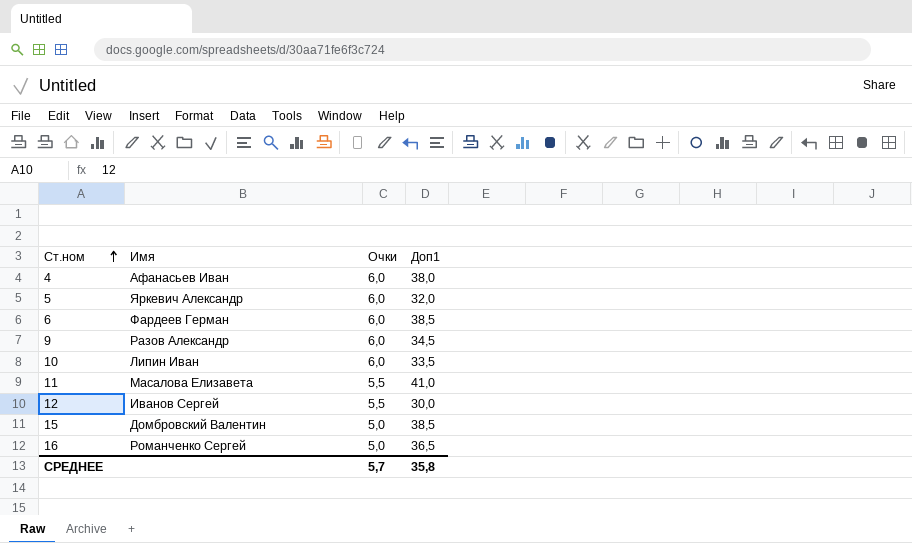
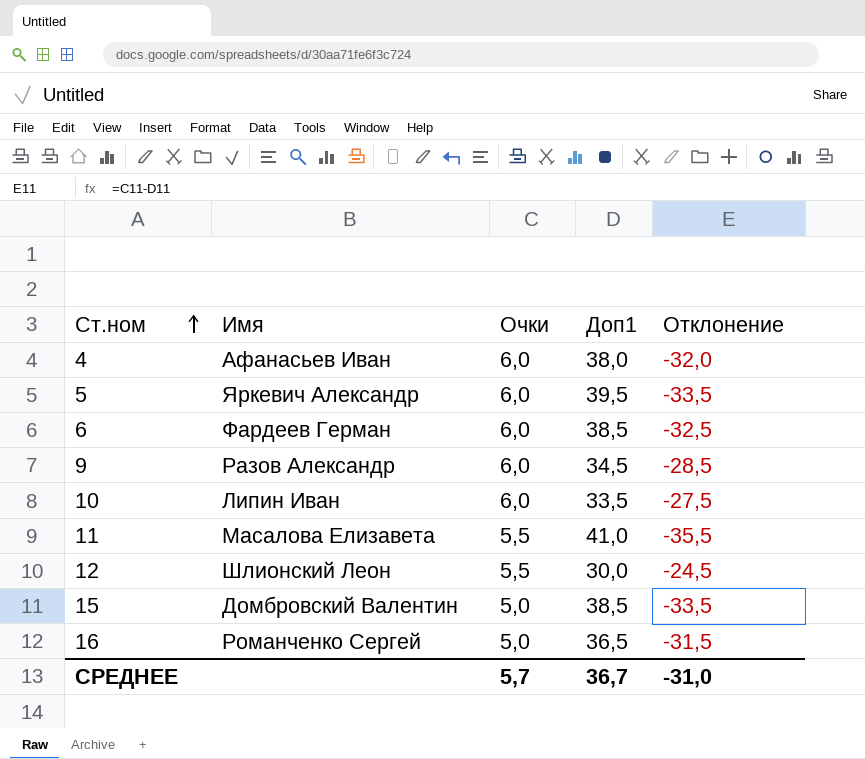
column Отклонение | formula: none -> [Очки] - [Доп1]
5 | Доп1: 32,0 -> 39,5
12 | Имя: Иванов Сергей -> Шлионский Леон
СРЕДНЕЕ | Доп1: 35,8 -> 36,7

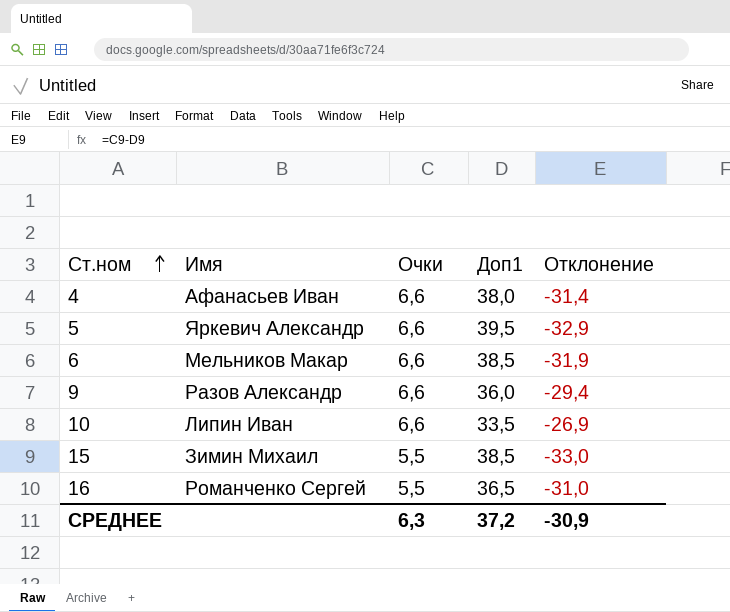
row 11: Масалова Елизавета | 5,5 | 41,0 | -35,5 -> none
row 12: Шлионский Леон | 5,5 | 30,0 | -24,5 -> none
4 | Очки: 6,0 -> 6,6
4 | Отклонение: -32,0 -> -31,4
5 | Очки: 6,0 -> 6,6
5 | Отклонение: -33,5 -> -32,9
6 | Имя: Фардеев Герман -> Мельников Макар
6 | Очки: 6,0 -> 6,6
6 | Отклонение: -32,5 -> -31,9
9 | Очки: 6,0 -> 6,6
9 | Доп1: 34,5 -> 36,0
9 | Отклонение: -28,5 -> -29,4
10 | Очки: 6,0 -> 6,6
10 | Отклонение: -27,5 -> -26,9
15 | Имя: Домбровский Валентин -> Зимин Михаил
15 | Очки: 5,0 -> 5,5
15 | Отклонение: -33,5 -> -33,0
16 | Очки: 5,0 -> 5,5
16 | Отклонение: -31,5 -> -31,0
СРЕДНЕЕ | Очки: 5,7 -> 6,3
СРЕДНЕЕ | Доп1: 36,7 -> 37,2
СРЕДНЕЕ | Отклонение: -31,0 -> -30,9

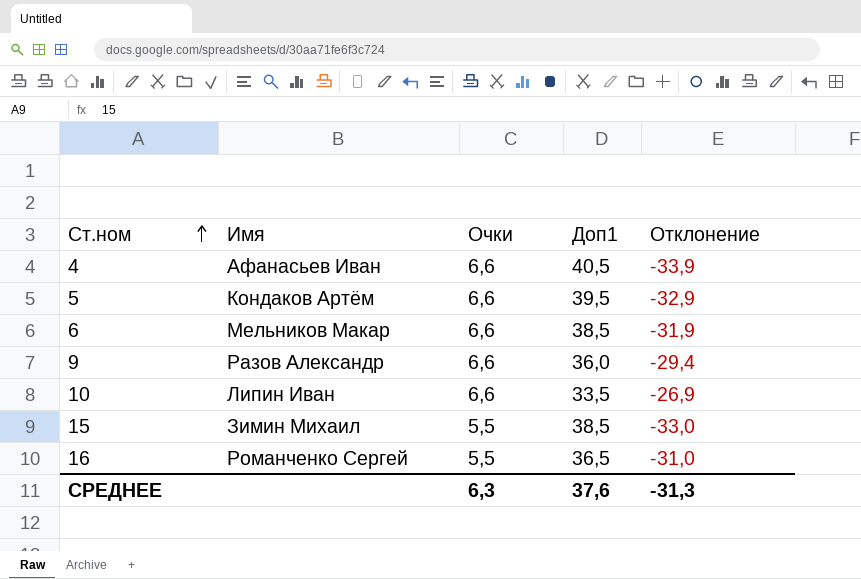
4 | Доп1: 38,0 -> 40,5
4 | Отклонение: -31,4 -> -33,9
5 | Имя: Яркевич Александр -> Кондаков Артём
СРЕДНЕЕ | Доп1: 37,2 -> 37,6
СРЕДНЕЕ | Отклонение: -30,9 -> -31,3

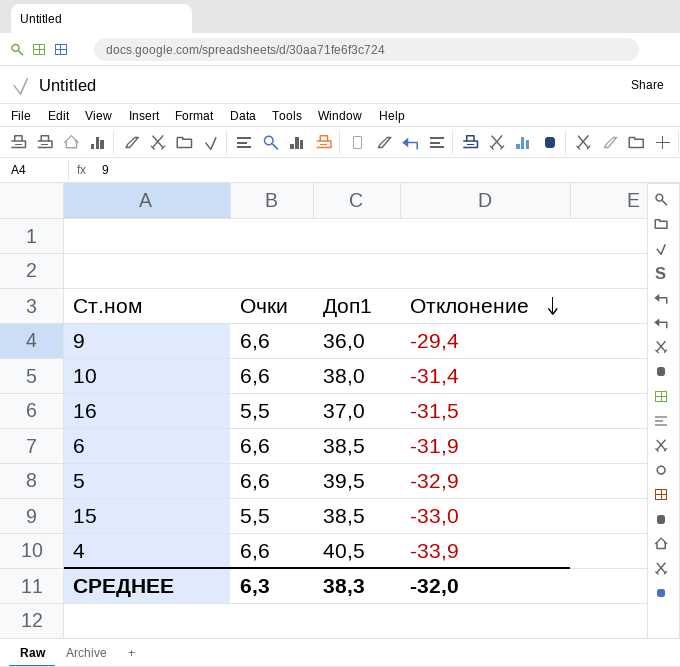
row order: Ст.ном ascending -> Отклонение descending
column Имя | position: 2 -> none
10 | Доп1: 33,5 -> 38,0
10 | Отклонение: -26,9 -> -31,4
16 | Доп1: 36,5 -> 37,0
16 | Отклонение: -31,0 -> -31,5
СРЕДНЕЕ | Доп1: 37,6 -> 38,3
СРЕДНЕЕ | Отклонение: -31,3 -> -32,0

